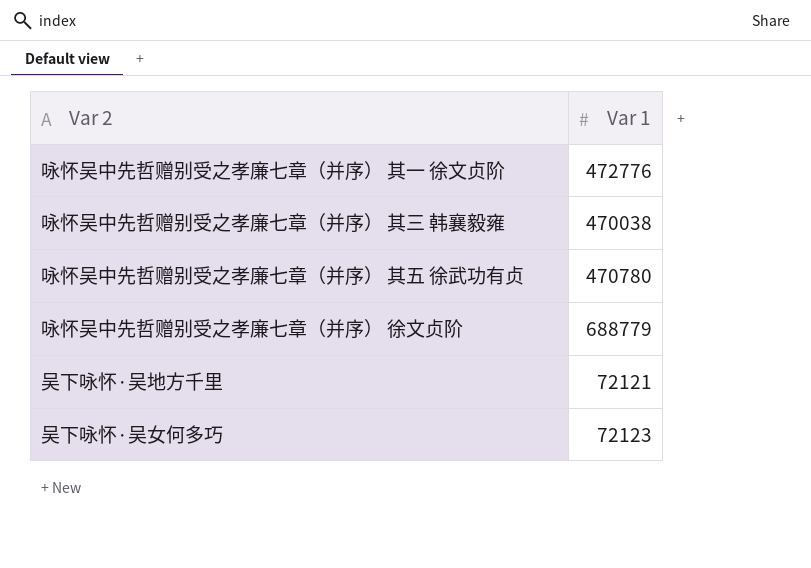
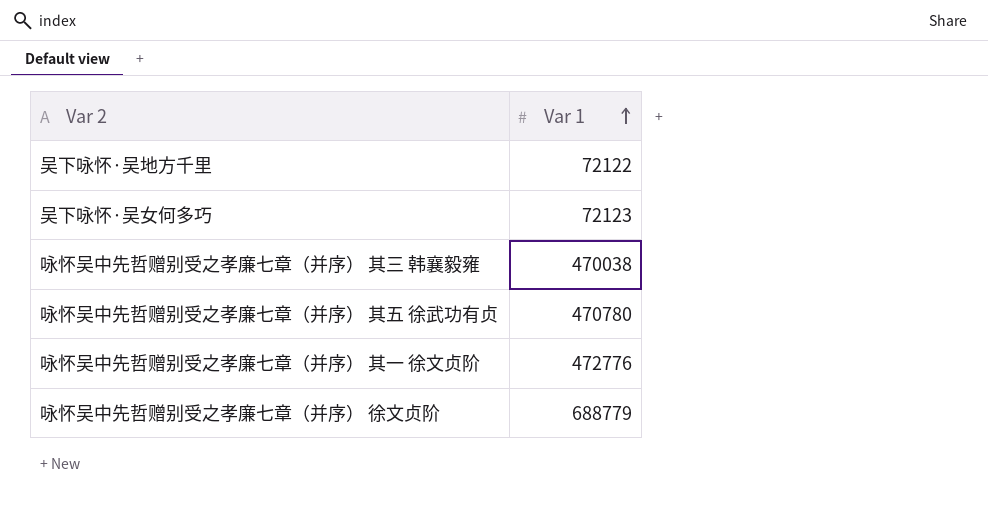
row order: none -> Var 1 ascending
吴下咏怀·吴地方千里 | Var 1: 72121 -> 72122

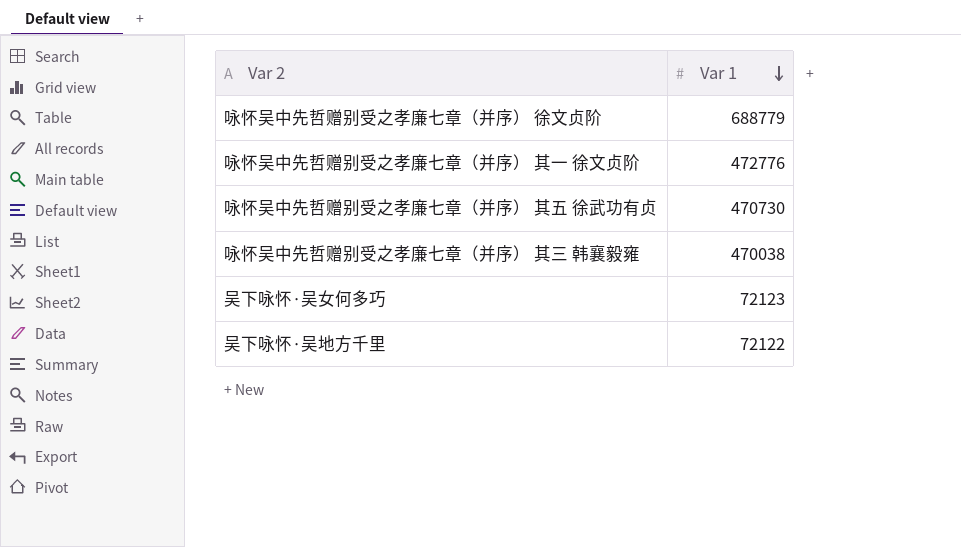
row order: Var 1 ascending -> Var 1 descending
咏怀吴中先哲赠别受之孝廉七章（并序） 其五 徐武功有贞 | Var 1: 470780 -> 470730

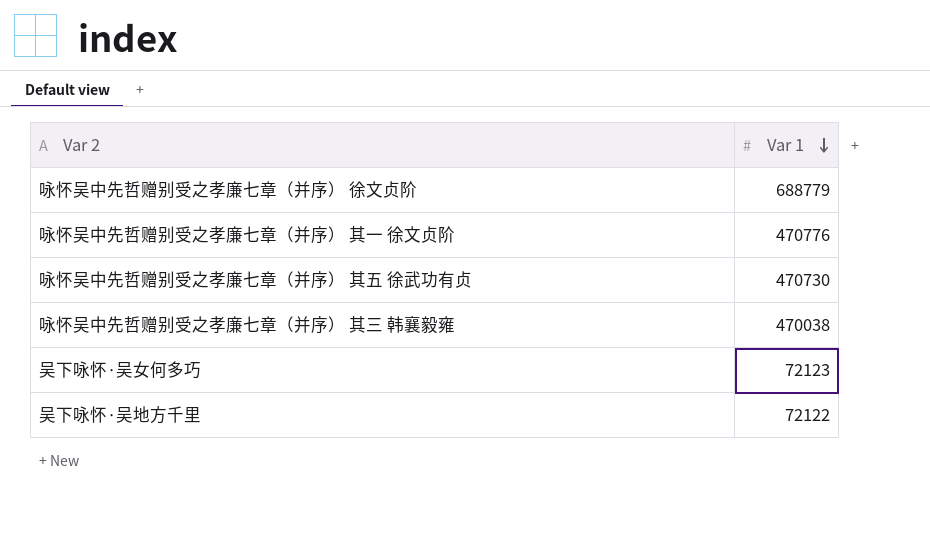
咏怀吴中先哲赠别受之孝廉七章（并序） 其一 徐文贞阶 | Var 1: 472776 -> 470776

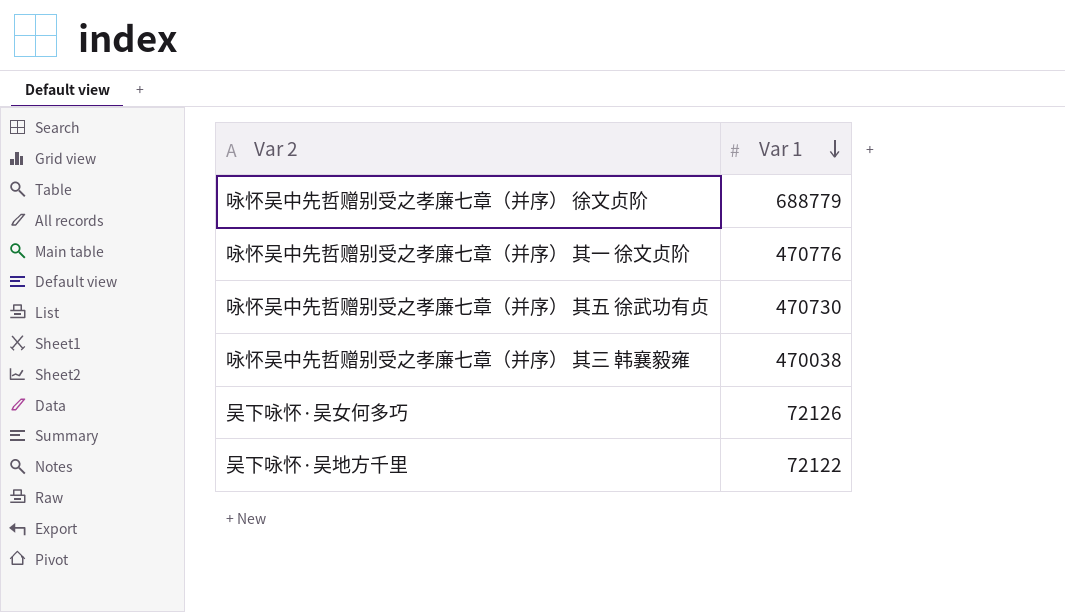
吴下咏怀·吴女何多巧 | Var 1: 72123 -> 72126

